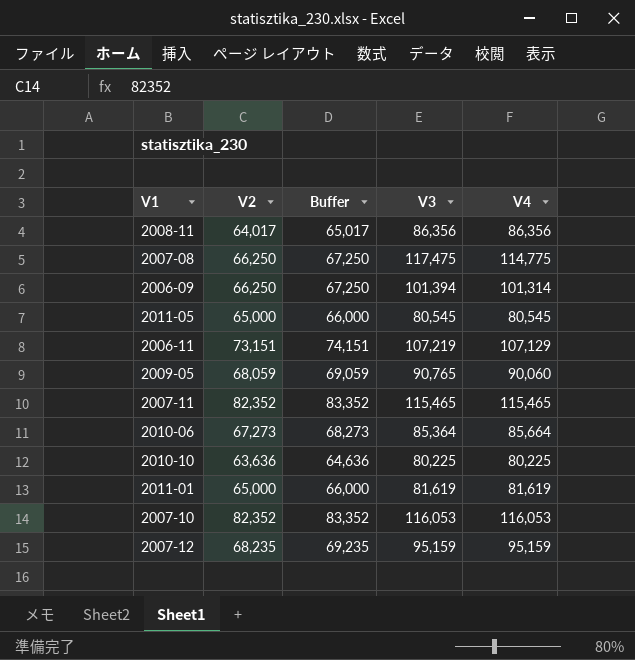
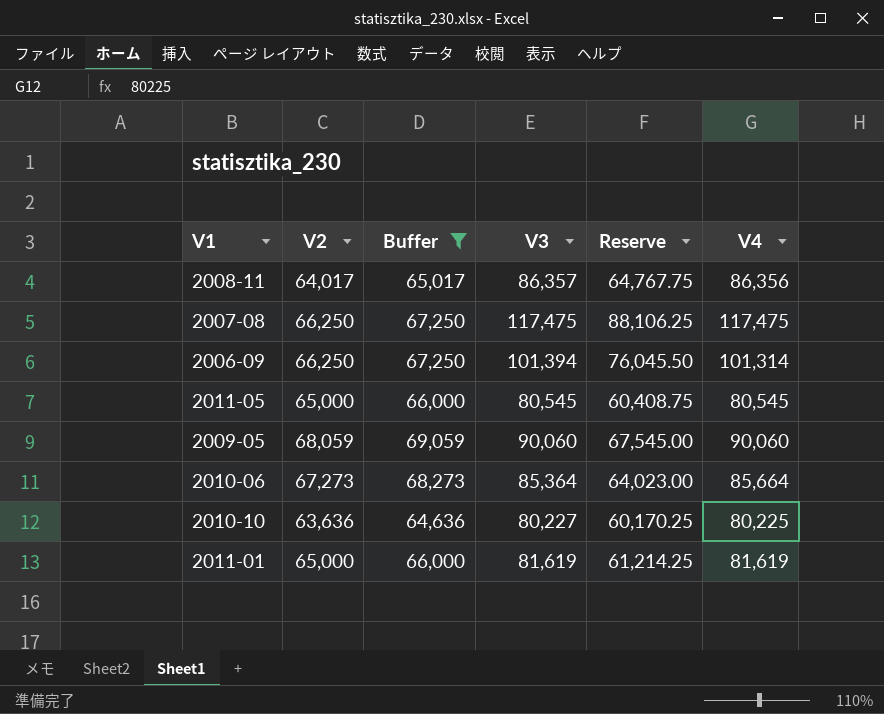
filter: none -> Buffer <= 69,059
column Reserve | formula: none -> [V3] * 0.75
2008-11 | V3: 86,356 -> 86,357
2007-08 | V4: 114,775 -> 117,475
2009-05 | V3: 90,765 -> 90,060
2010-10 | V3: 80,225 -> 80,227

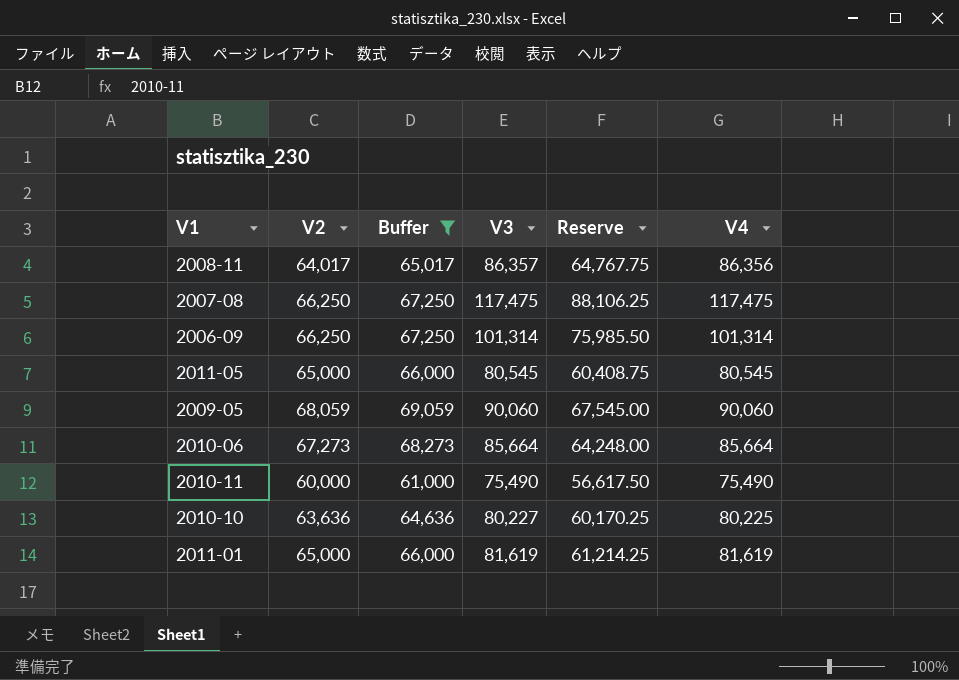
2006-09 | V3: 101,394 -> 101,314
2006-09 | Reserve: 76,045.50 -> 75,985.50
2010-06 | V3: 85,364 -> 85,664
2010-06 | Reserve: 64,023.00 -> 64,248.00
row 2010-11: none -> 60,000 | 61,000 | 75,490 | 56,617.50 | 75,490

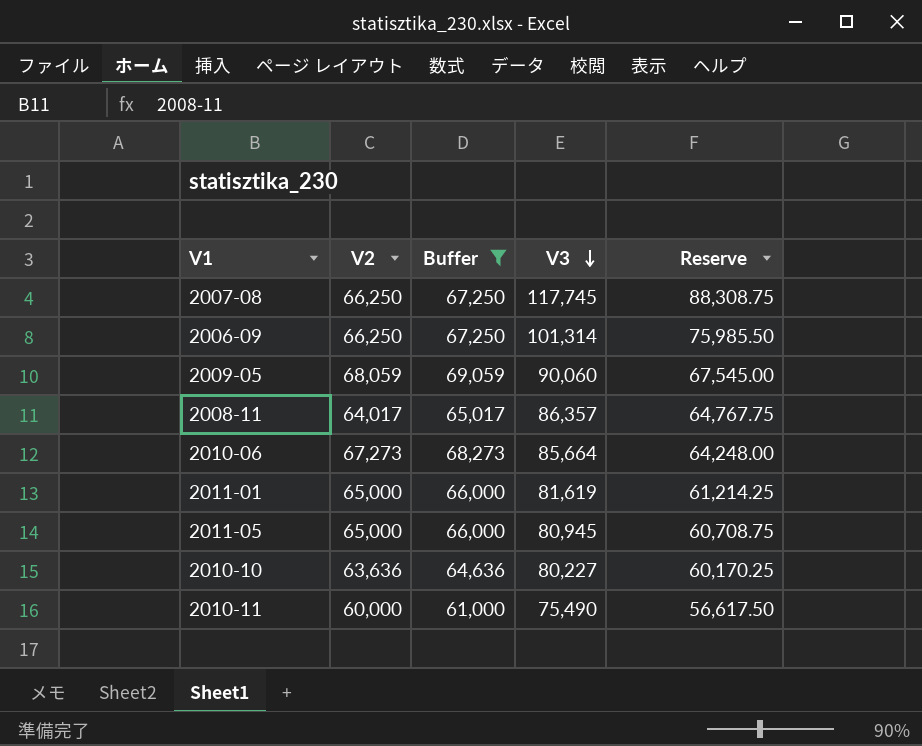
row order: none -> V3 descending
column V4 | position: 6 -> none
2007-08 | V3: 117,475 -> 117,745
2007-08 | Reserve: 88,106.25 -> 88,308.75
2011-05 | V3: 80,545 -> 80,945
2011-05 | Reserve: 60,408.75 -> 60,708.75

